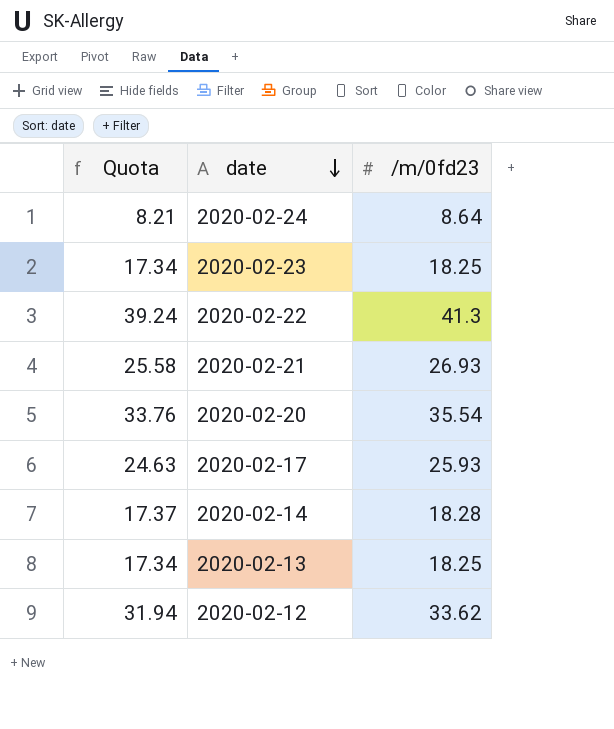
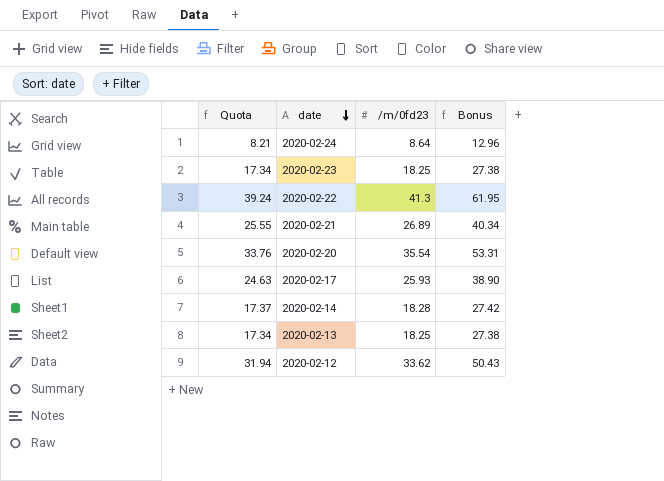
column Bonus | formula: none -> [/m/0fd23] * 1.5
2020-02-21 | Quota: 25.58 -> 25.55
2020-02-21 | /m/0fd23: 26.93 -> 26.89

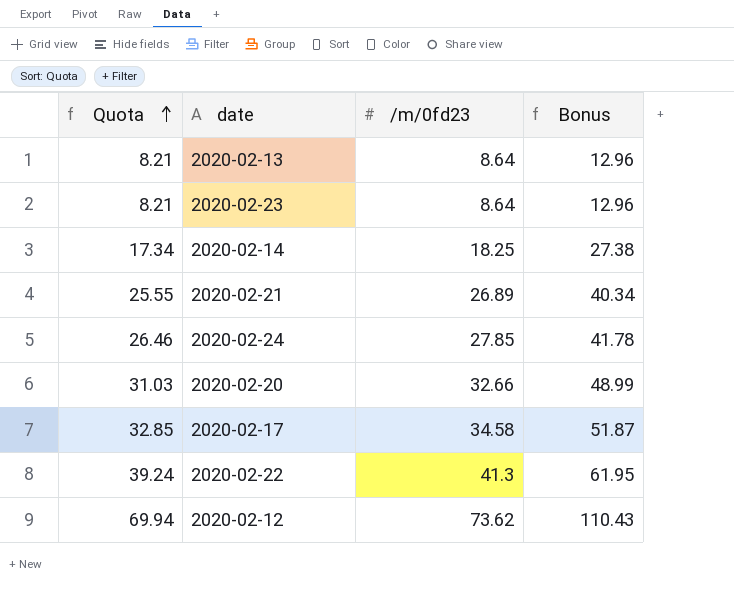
row order: date descending -> Quota ascending
2020-02-13 | Quota: 17.34 -> 8.21
2020-02-13 | /m/0fd23: 18.25 -> 8.64
2020-02-13 | Bonus: 27.38 -> 12.96
2020-02-23 | Quota: 17.34 -> 8.21
2020-02-23 | /m/0fd23: 18.25 -> 8.64
2020-02-23 | Bonus: 27.38 -> 12.96
2020-02-14 | Quota: 17.37 -> 17.34
2020-02-14 | /m/0fd23: 18.28 -> 18.25
2020-02-14 | Bonus: 27.42 -> 27.38
2020-02-24 | Quota: 8.21 -> 26.46
2020-02-24 | /m/0fd23: 8.64 -> 27.85
2020-02-24 | Bonus: 12.96 -> 41.78
2020-02-20 | Quota: 33.76 -> 31.03
2020-02-20 | /m/0fd23: 35.54 -> 32.66
2020-02-20 | Bonus: 53.31 -> 48.99
2020-02-17 | Quota: 24.63 -> 32.85
2020-02-17 | /m/0fd23: 25.93 -> 34.58
2020-02-17 | Bonus: 38.90 -> 51.87
2020-02-12 | Quota: 31.94 -> 69.94
2020-02-12 | /m/0fd23: 33.62 -> 73.62
2020-02-12 | Bonus: 50.43 -> 110.43

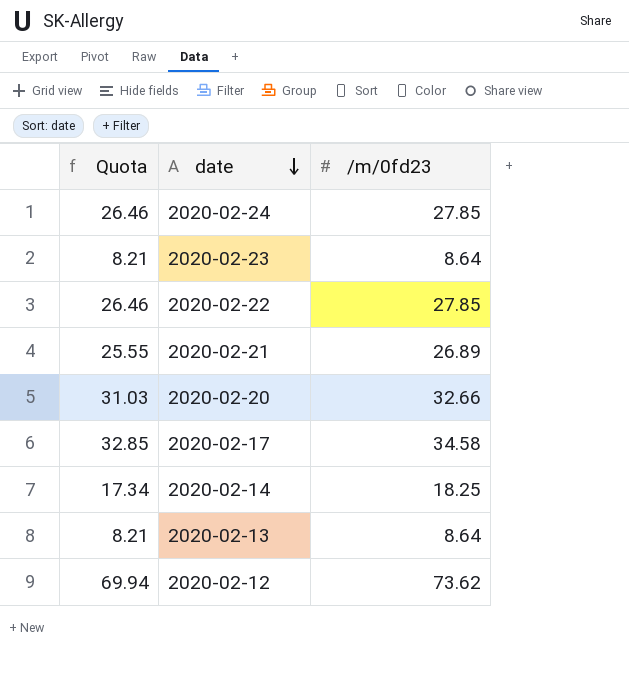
row order: Quota ascending -> date descending
column Bonus | formula: [/m/0fd23] * 1.5 -> none
2020-02-22 | Quota: 39.24 -> 26.46
2020-02-22 | /m/0fd23: 41.3 -> 27.85

